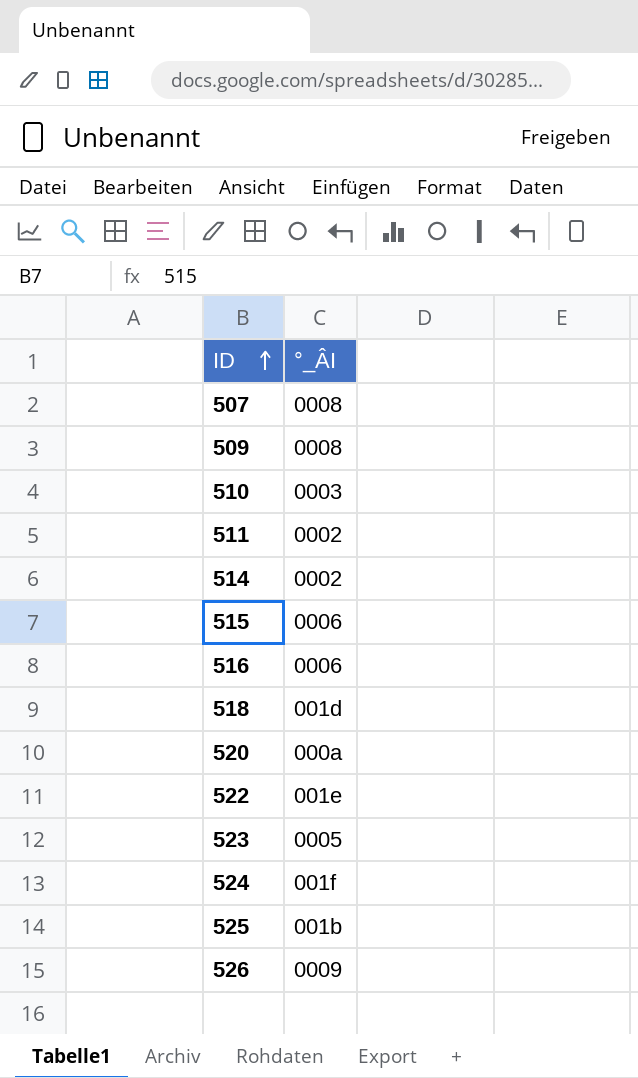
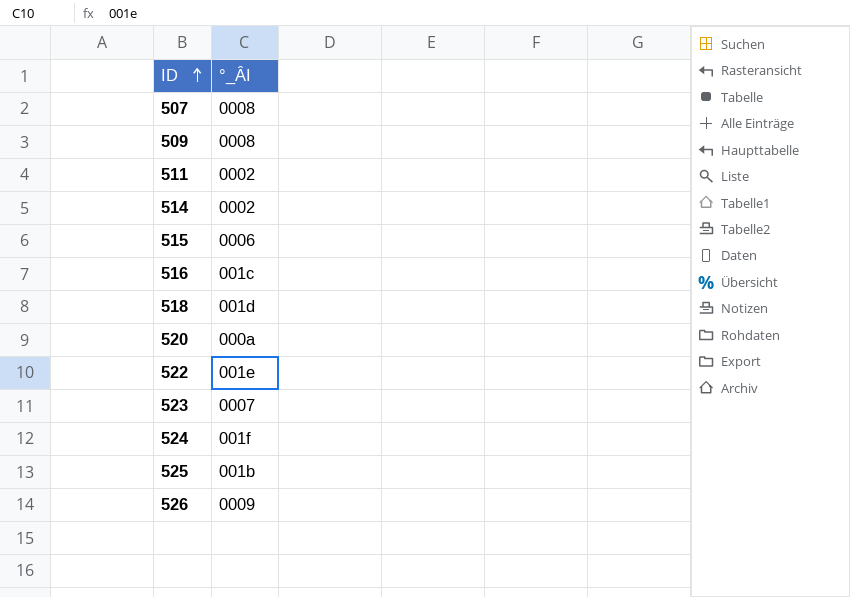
row 510: 0003 -> none
516 | °_ÂI: 0006 -> 001c
523 | °_ÂI: 0005 -> 0007

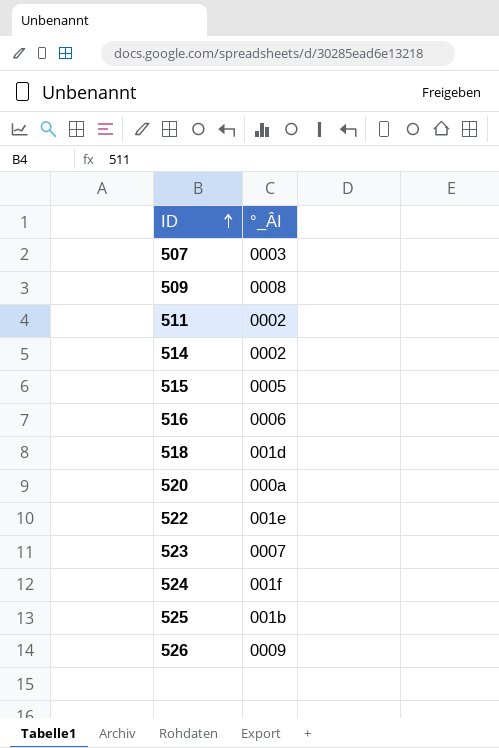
507 | °_ÂI: 0008 -> 0003
515 | °_ÂI: 0006 -> 0005
516 | °_ÂI: 001c -> 0006

